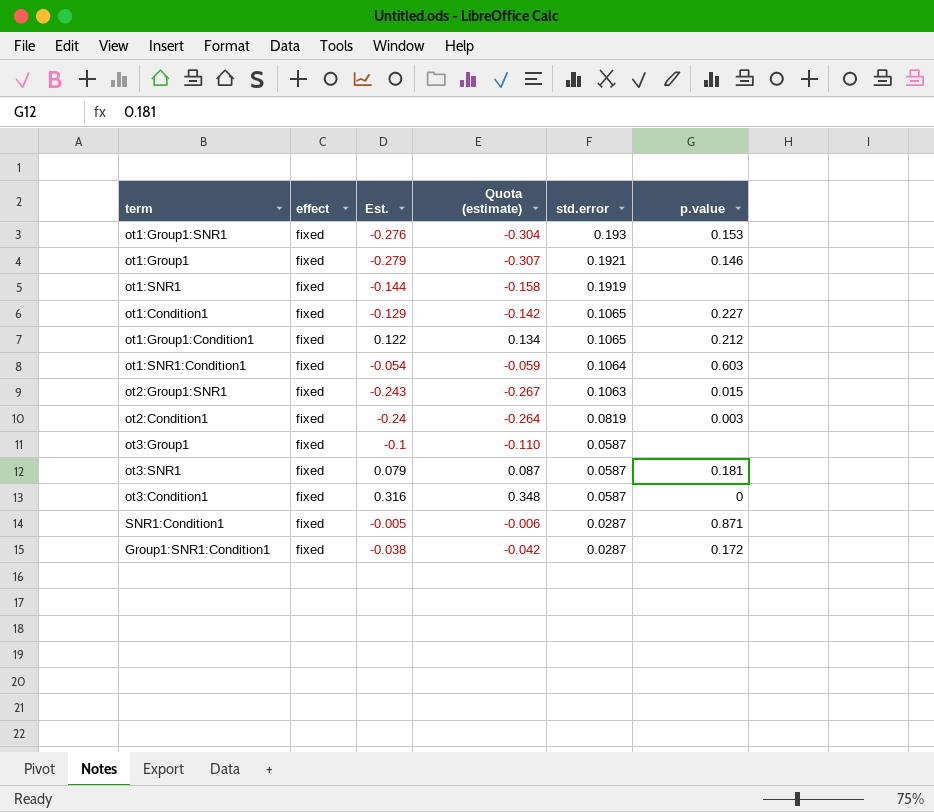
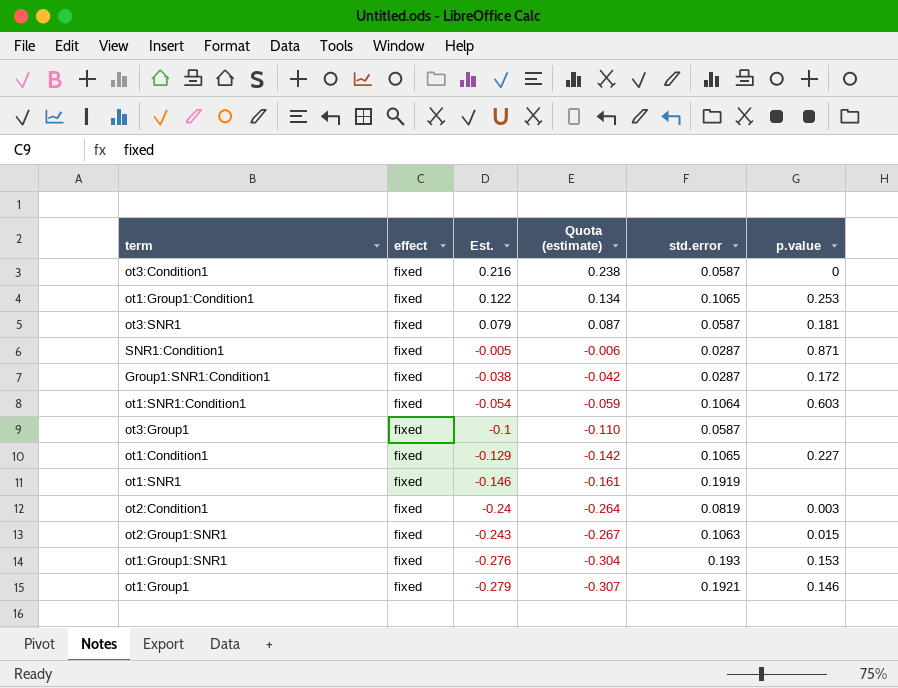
row order: std.error descending -> Est. descending
ot3:Condition1 | Est.: 0.316 -> 0.216
ot3:Condition1 | Quota (estimate): 0.348 -> 0.238
ot1:Group1:Condition1 | p.value: 0.212 -> 0.253
ot1:SNR1 | Est.: -0.144 -> -0.146
ot1:SNR1 | Quota (estimate): -0.158 -> -0.161

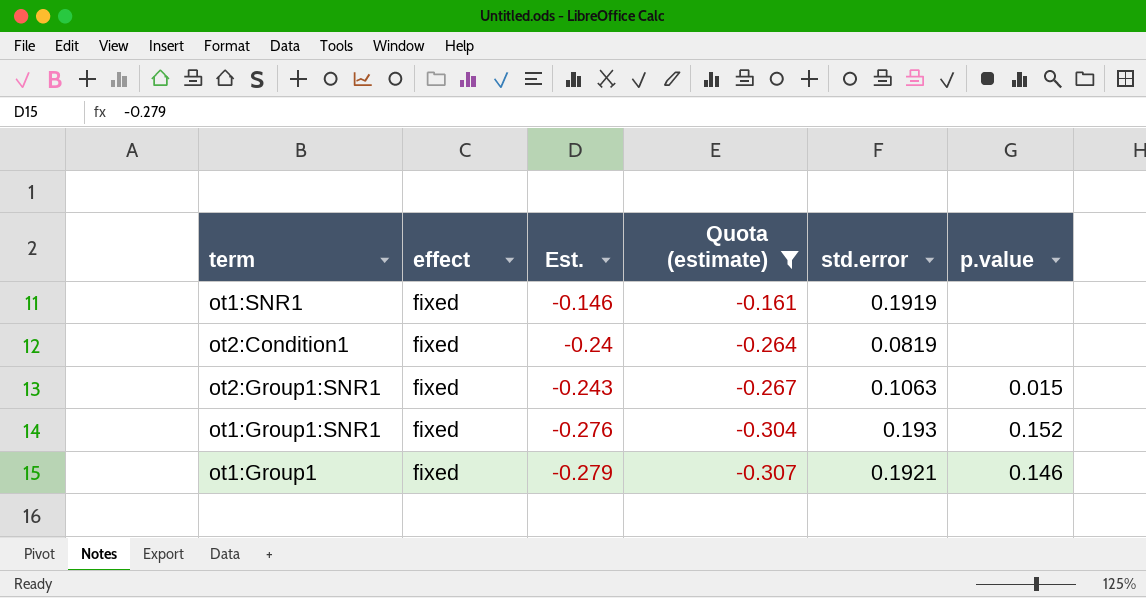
filter: none -> Quota (estimate) <= -0.161
ot2:Condition1 | p.value: 0.003 -> none
ot1:Group1:SNR1 | p.value: 0.153 -> 0.152

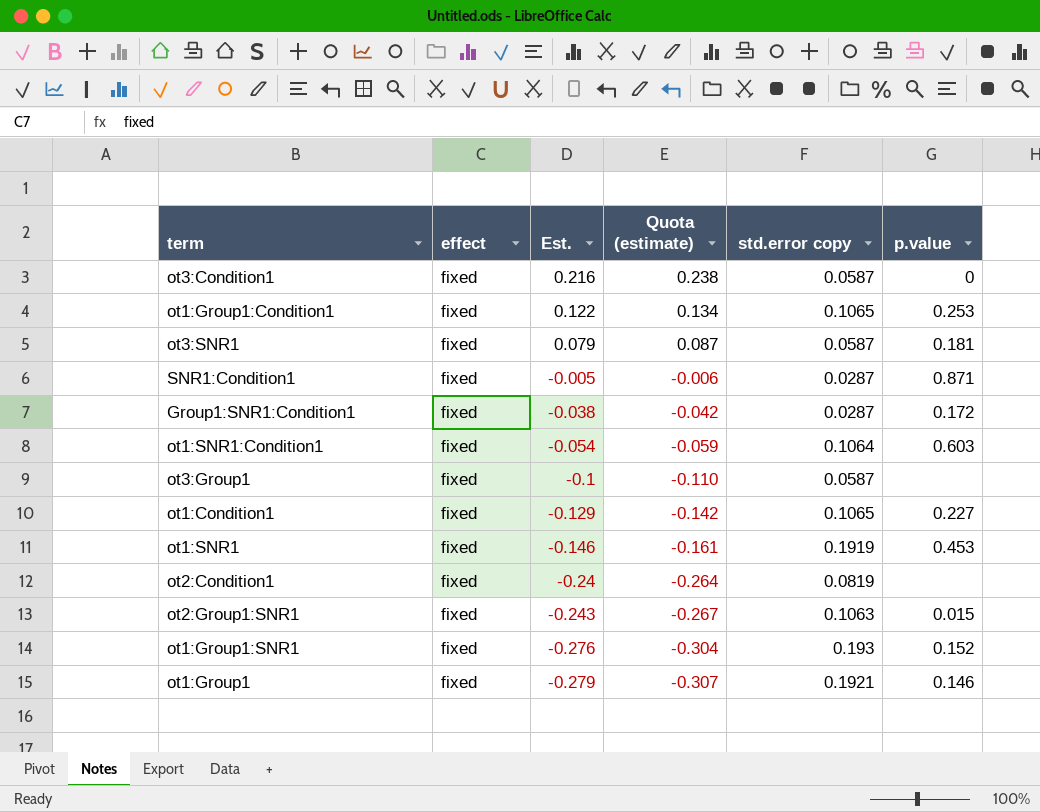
filter: Quota (estimate) <= -0.161 -> none
column name: std.error -> std.error copy
ot1:SNR1 | p.value: none -> 0.453

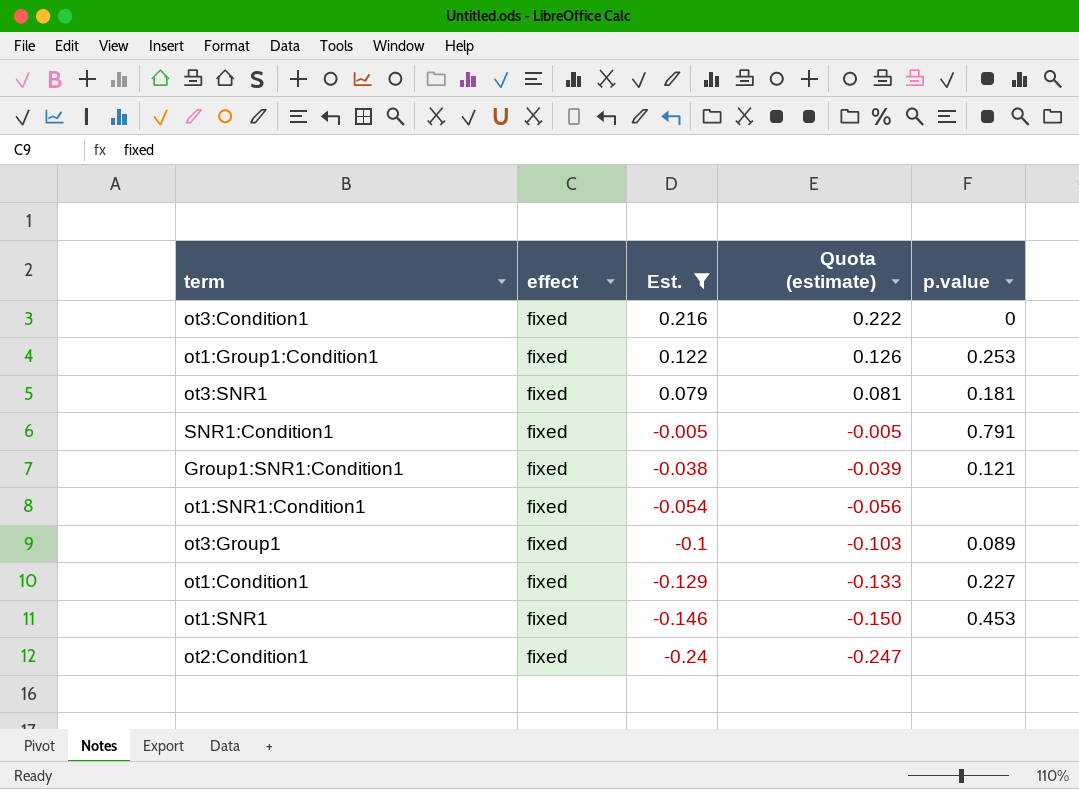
filter: none -> Est. >= -0.24
column std.error copy | position: 5 -> none
column Quota (estimate) | formula: [Est.] * 1.1 -> [Est.] * 1.03
SNR1:Condition1 | p.value: 0.871 -> 0.791
Group1:SNR1:Condition1 | p.value: 0.172 -> 0.121
ot1:SNR1:Condition1 | p.value: 0.603 -> none
ot3:Group1 | p.value: none -> 0.089

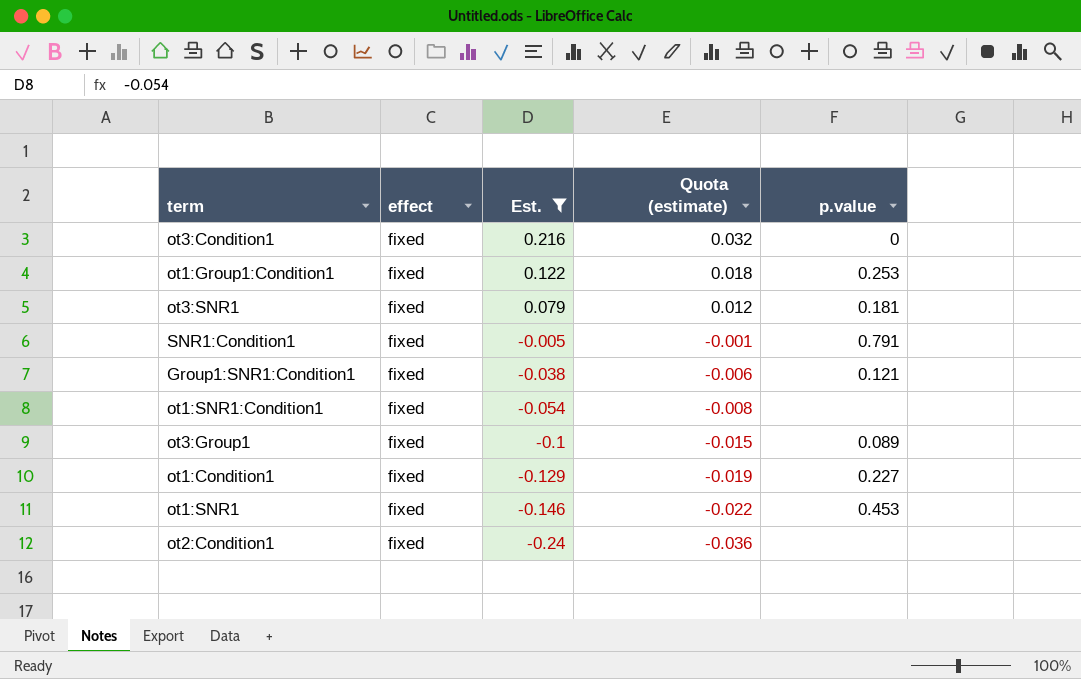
column Quota (estimate) | formula: [Est.] * 1.03 -> [Est.] * 0.15

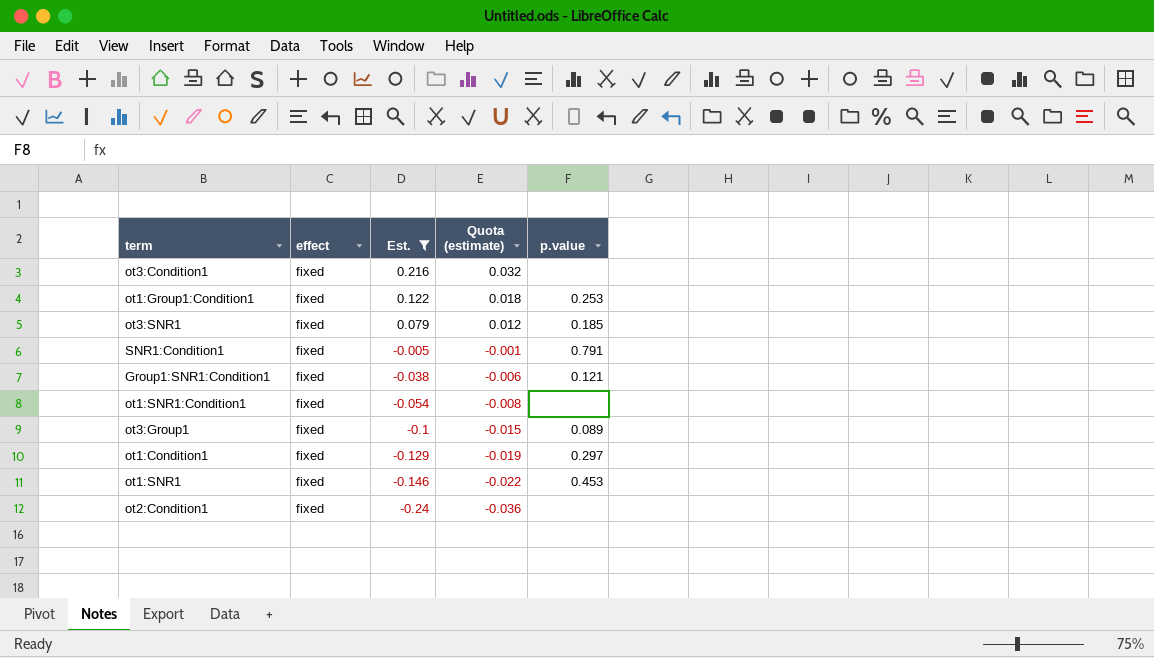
ot3:Condition1 | p.value: 0 -> none
ot3:SNR1 | p.value: 0.181 -> 0.185
ot1:Condition1 | p.value: 0.227 -> 0.297

